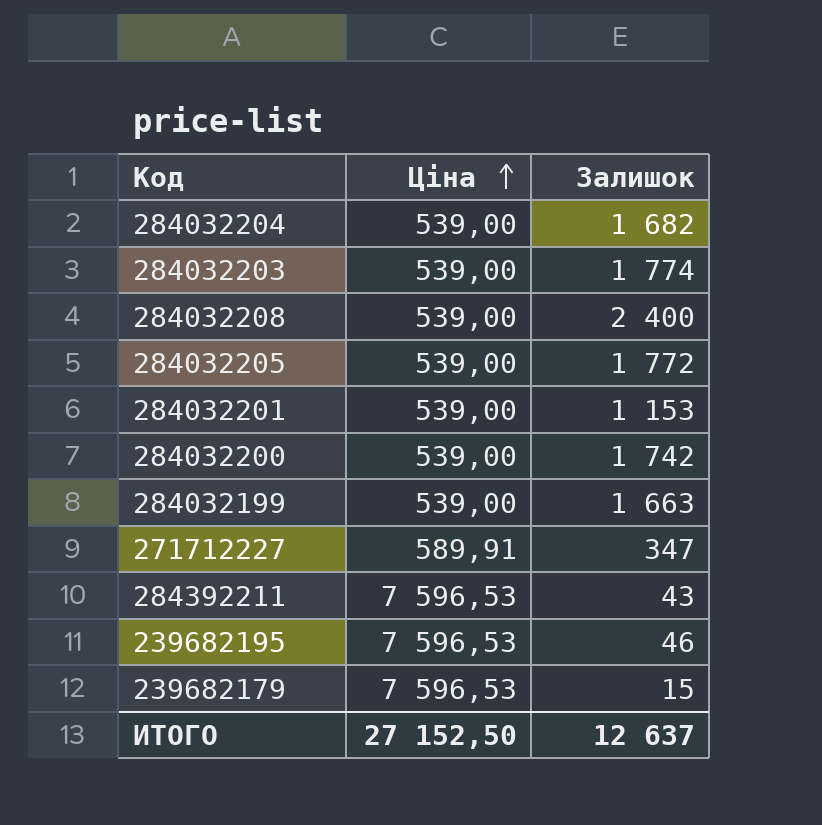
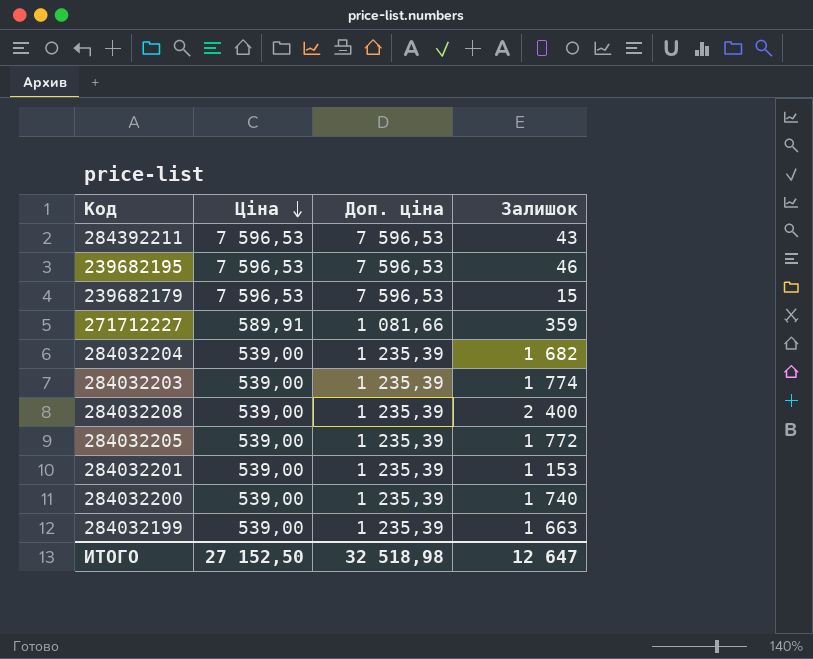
row order: Ціна ascending -> Ціна descending
column Доп. ціна | position: none -> 3
271712227 | Залишок: 347 -> 359
284032200 | Залишок: 1 742 -> 1 740
ИТОГО | Залишок: 12 637 -> 12 647

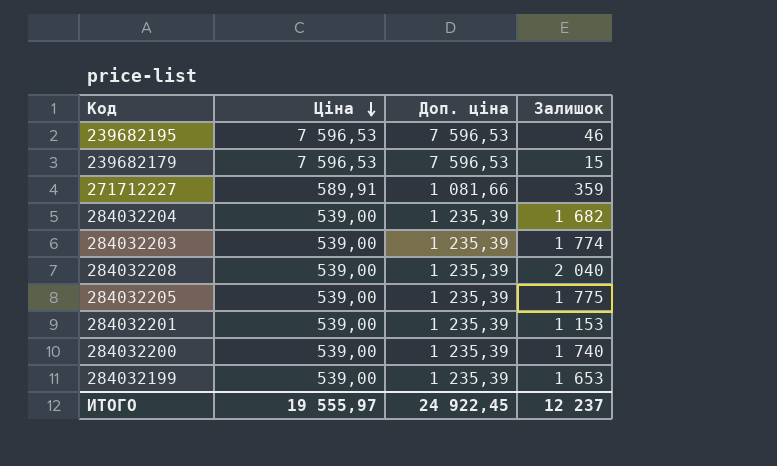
row 284392211: 7 596,53 | 7 596,53 | 43 -> none
284032208 | Залишок: 2 400 -> 2 040
284032205 | Залишок: 1 772 -> 1 775
284032199 | Залишок: 1 663 -> 1 653
ИТОГО | Ціна: 27 152,50 -> 19 555,97
ИТОГО | Доп. ціна: 32 518,98 -> 24 922,45
ИТОГО | Залишок: 12 647 -> 12 237

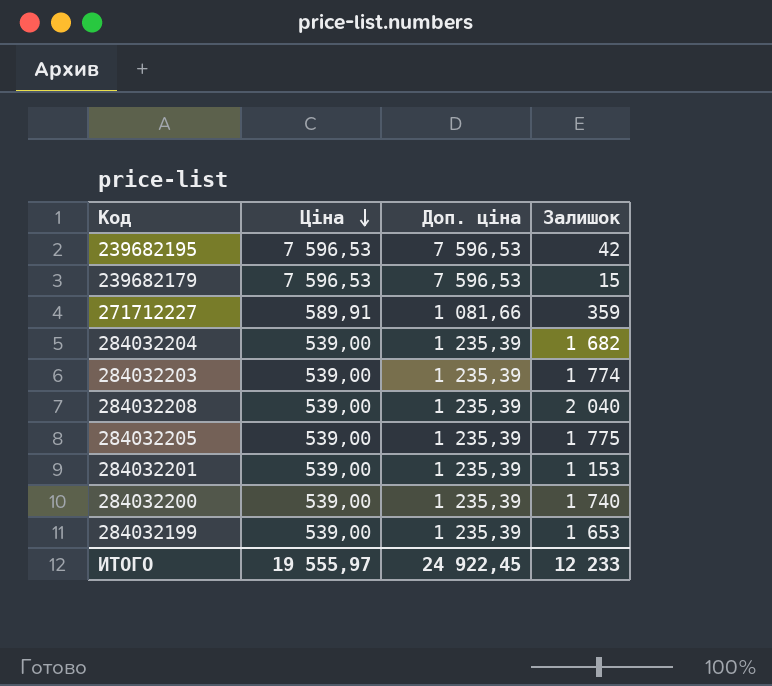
239682195 | Залишок: 46 -> 42
ИТОГО | Залишок: 12 237 -> 12 233

